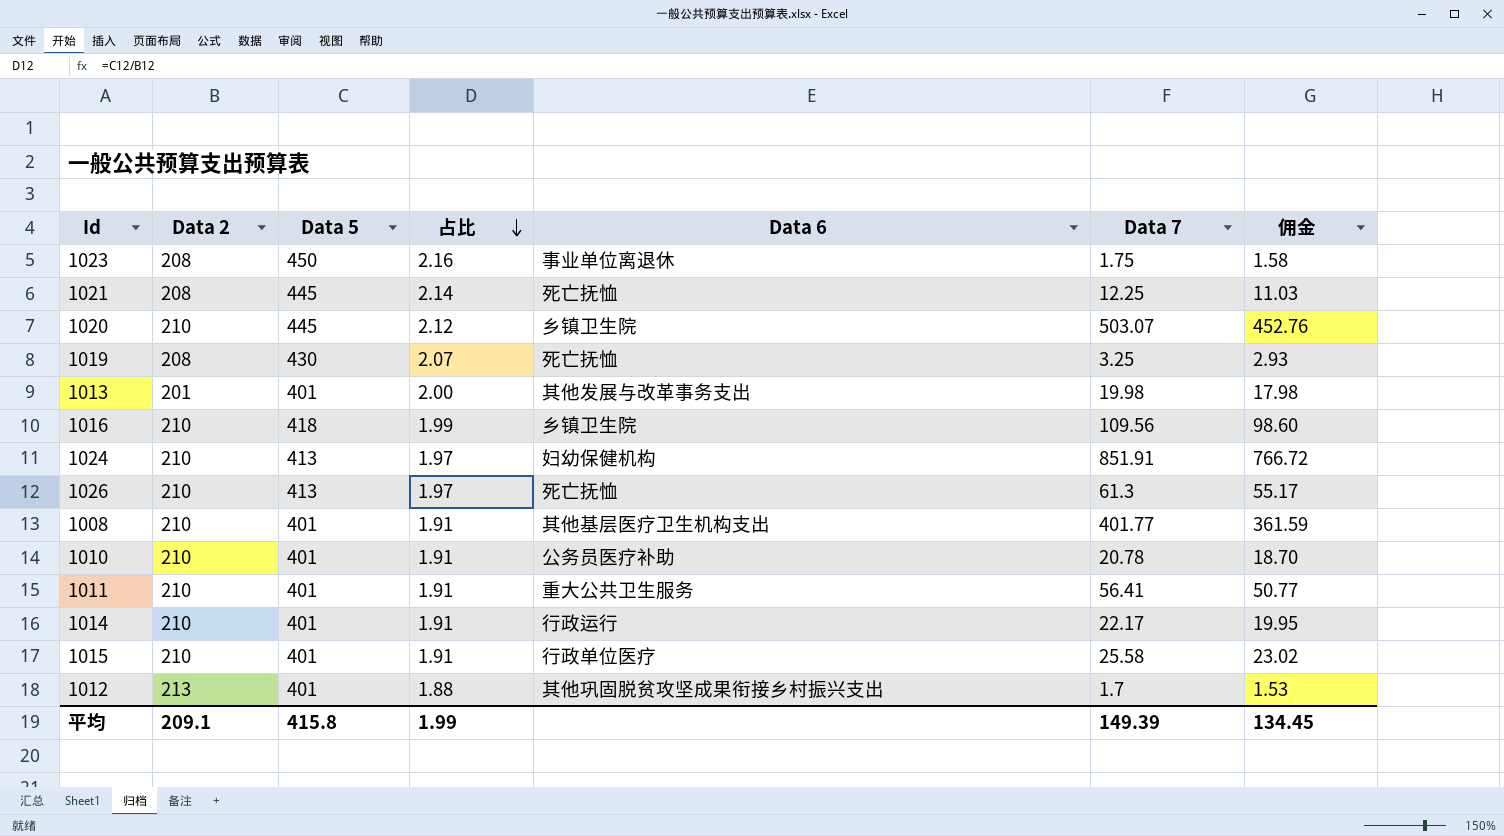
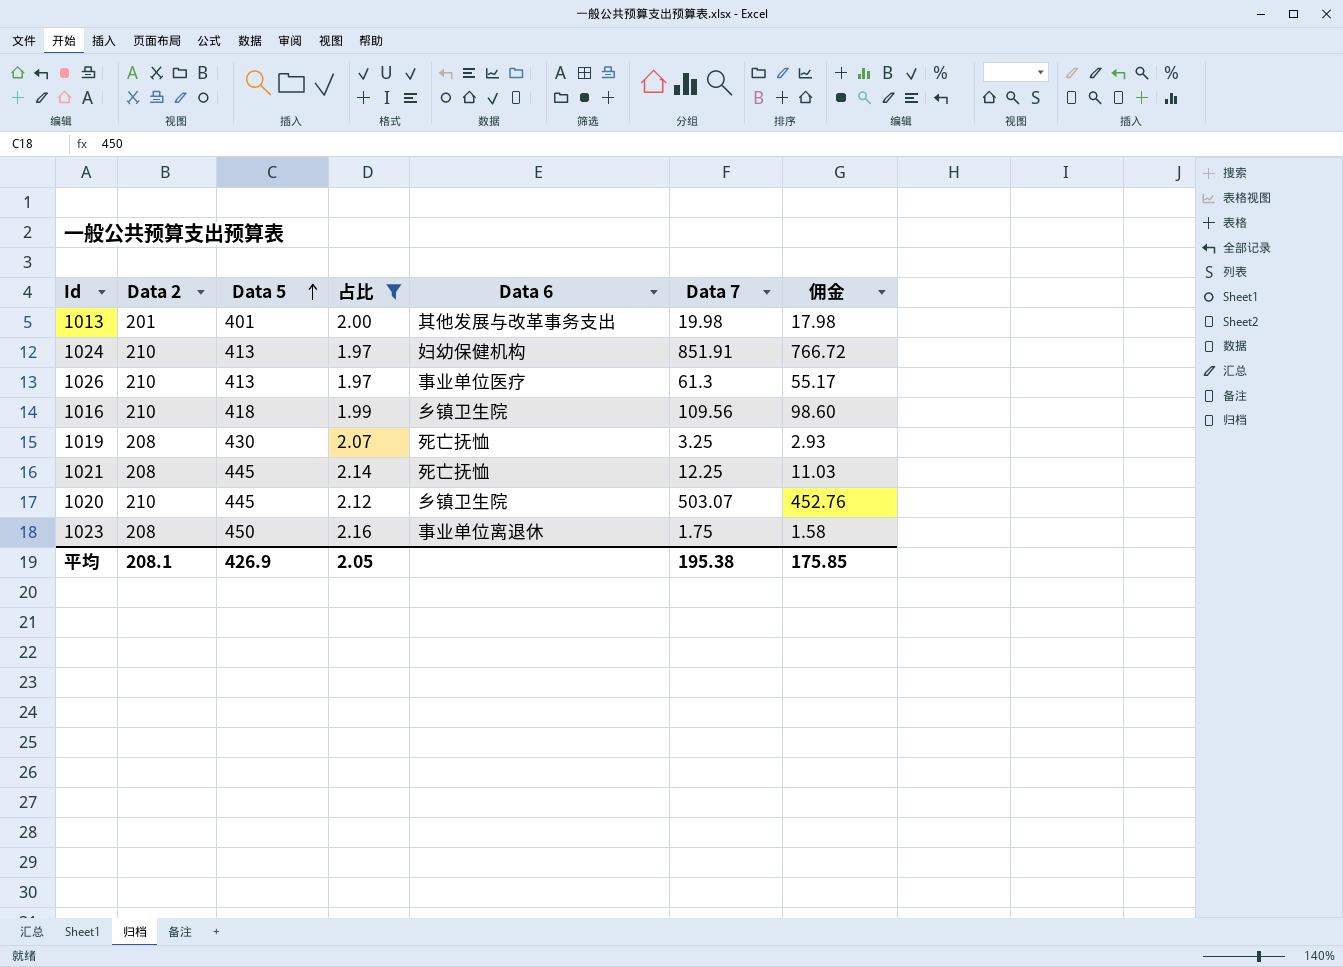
filter: none -> 占比 >= 1.97
row order: 占比 descending -> Data 5 ascending
1026 | Data 6: 死亡抚恤 -> 事业单位医疗
平均 | Data 2: 209.1 -> 208.1
平均 | Data 5: 415.8 -> 426.9
平均 | 占比: 1.99 -> 2.05
平均 | Data 7: 149.39 -> 195.38
平均 | 佣金: 134.45 -> 175.85

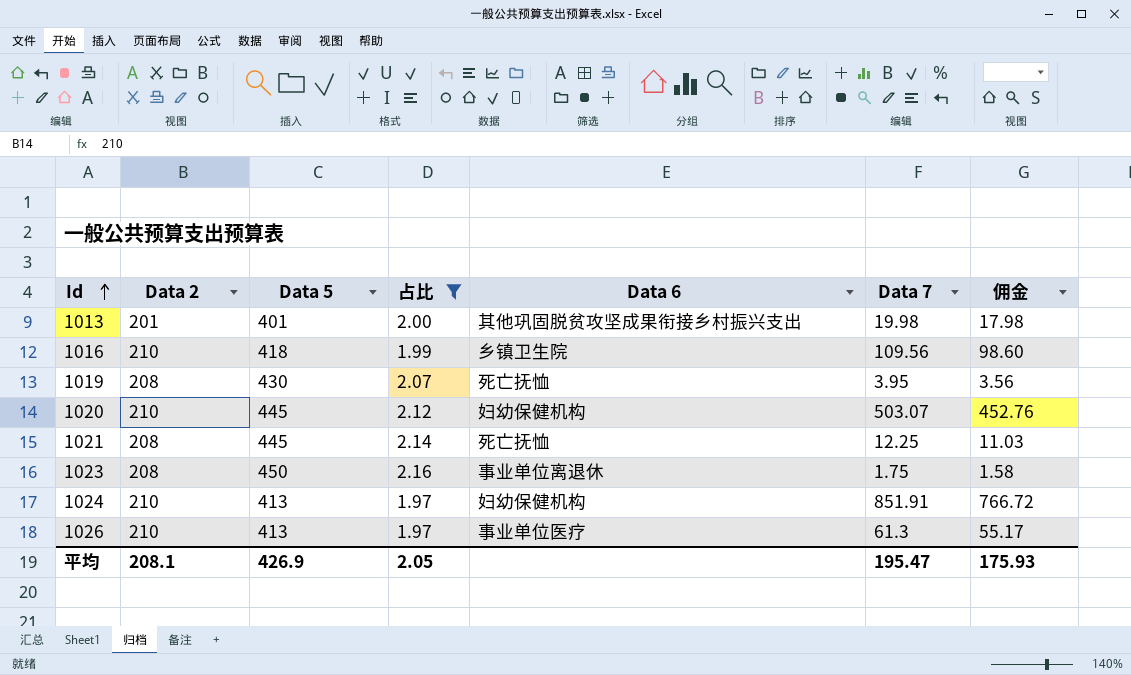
row order: Data 5 ascending -> Id ascending
1013 | Data 6: 其他发展与改革事务支出 -> 其他巩固脱贫攻坚成果衔接乡村振兴支出
1019 | Data 7: 3.25 -> 3.95
1019 | 佣金: 2.93 -> 3.56
1020 | Data 6: 乡镇卫生院 -> 妇幼保健机构
平均 | Data 7: 195.38 -> 195.47
平均 | 佣金: 175.85 -> 175.93

